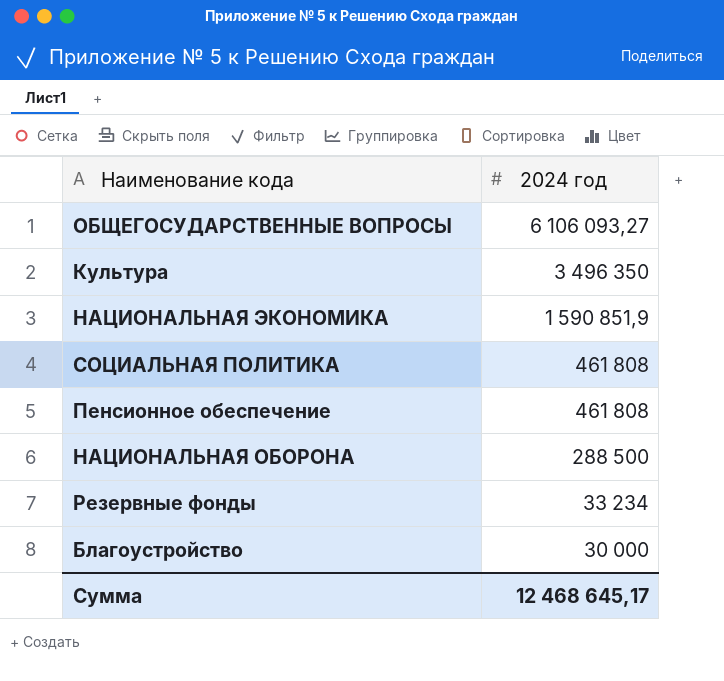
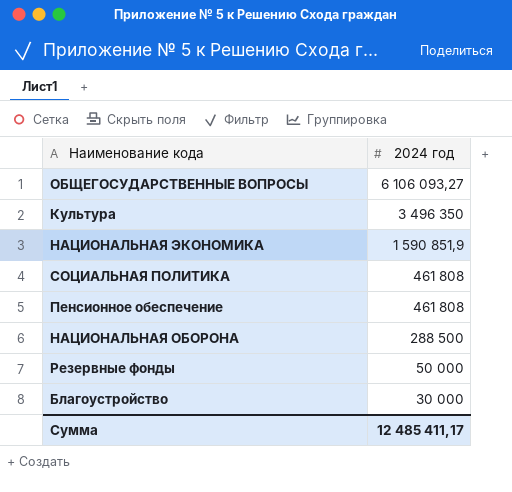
Резервные фонды | 2024 год: 33 234 -> 50 000
Сумма | 2024 год: 12 468 645,17 -> 12 485 411,17

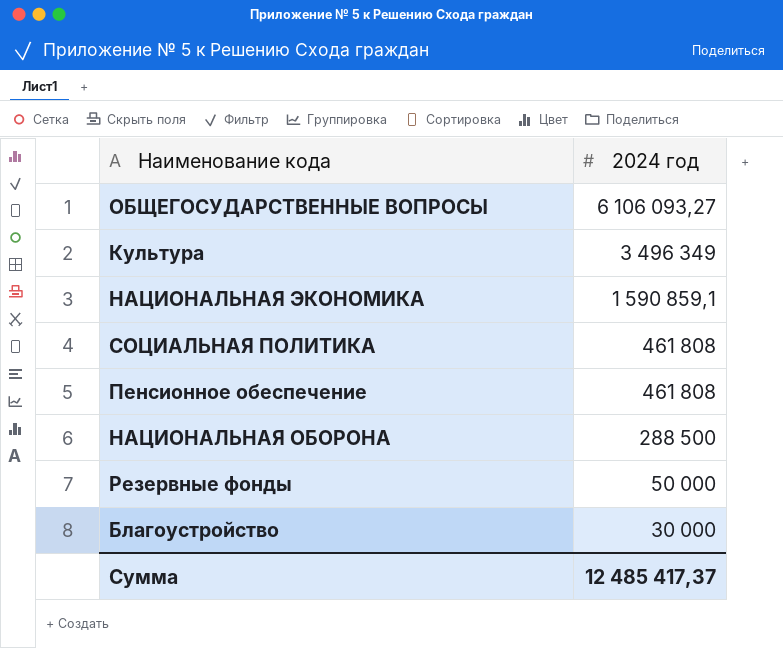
Культура | 2024 год: 3 496 350 -> 3 496 349
НАЦИОНАЛЬНАЯ ЭКОНОМИКА | 2024 год: 1 590 851,9 -> 1 590 859,1
Сумма | 2024 год: 12 485 411,17 -> 12 485 417,37

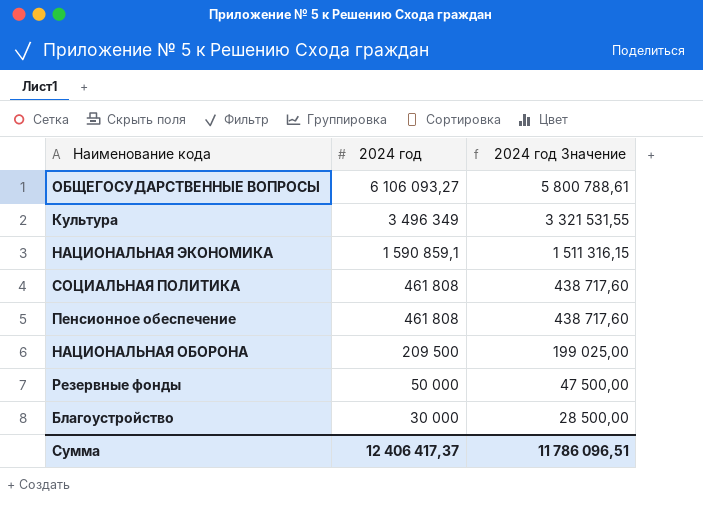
column 2024 год Значение | formula: none -> [2024 год] * 0,95
НАЦИОНАЛЬНАЯ ОБОРОНА | 2024 год: 288 500 -> 209 500
Сумма | 2024 год: 12 485 417,37 -> 12 406 417,37

